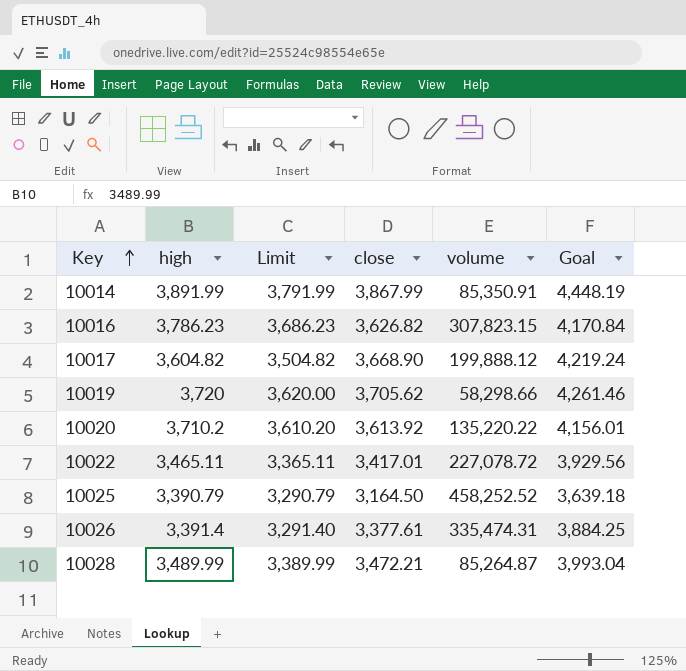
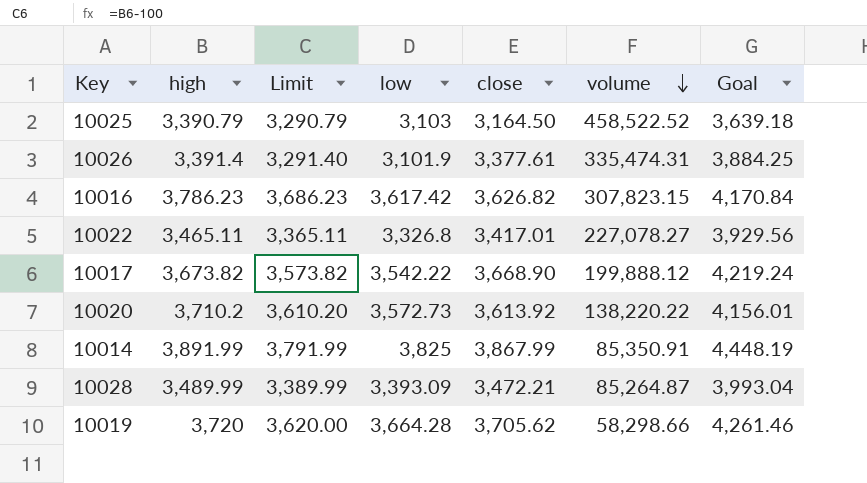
row order: Key ascending -> volume descending
column low | position: none -> 4
10025 | volume: 458,252.52 -> 458,522.52
10022 | volume: 227,078.72 -> 227,078.27
10017 | high: 3,604.82 -> 3,673.82
10017 | Limit: 3,504.82 -> 3,573.82
10020 | volume: 135,220.22 -> 138,220.22

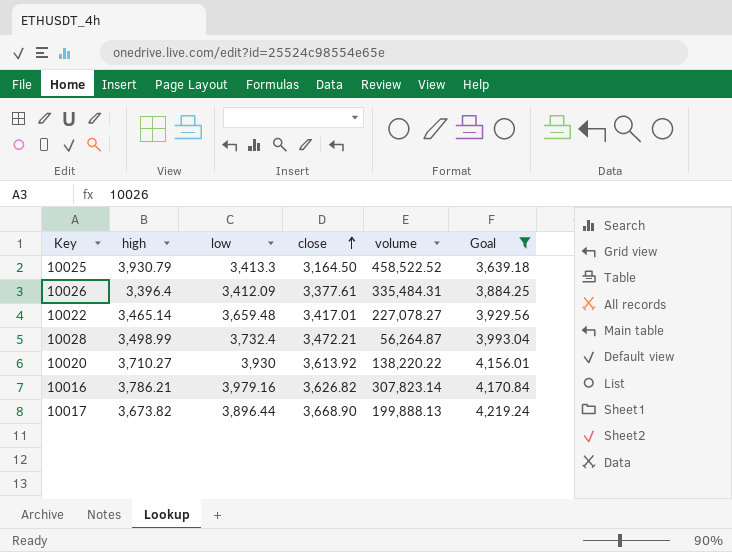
filter: none -> Goal <= 4,219.24
row order: volume descending -> close ascending
column Limit | formula: [high] - 100 -> none
10025 | high: 3,390.79 -> 3,930.79
10025 | low: 3,103 -> 3,413.3
10026 | high: 3,391.4 -> 3,396.4
10026 | low: 3,101.9 -> 3,412.09
10026 | volume: 335,474.31 -> 335,484.31
10022 | high: 3,465.11 -> 3,465.14
10022 | low: 3,326.8 -> 3,659.48
10028 | high: 3,489.99 -> 3,498.99
10028 | low: 3,393.09 -> 3,732.4
10028 | volume: 85,264.87 -> 56,264.87
10020 | high: 3,710.2 -> 3,710.27
10020 | low: 3,572.73 -> 3,930
10016 | high: 3,786.23 -> 3,786.21
10016 | low: 3,617.42 -> 3,979.16
10016 | volume: 307,823.15 -> 307,823.14
10017 | low: 3,542.22 -> 3,896.44
10017 | volume: 199,888.12 -> 199,888.13

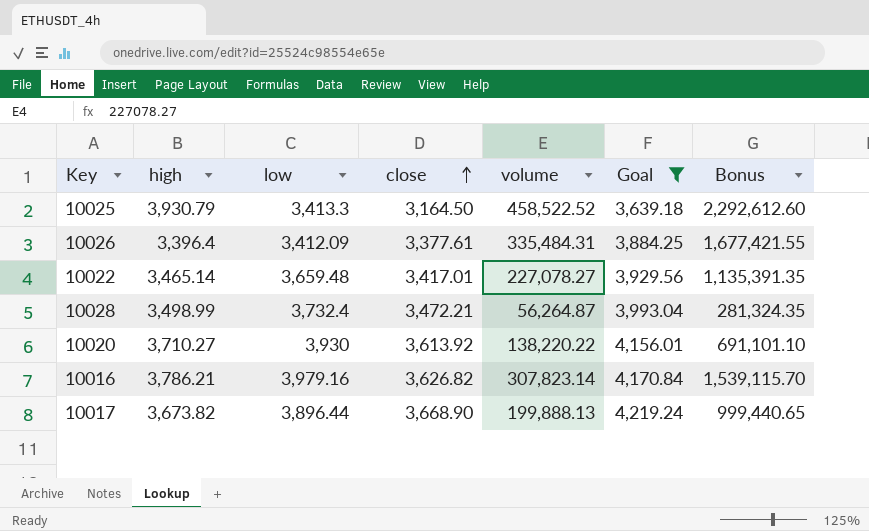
column Bonus | formula: none -> [volume] * 5

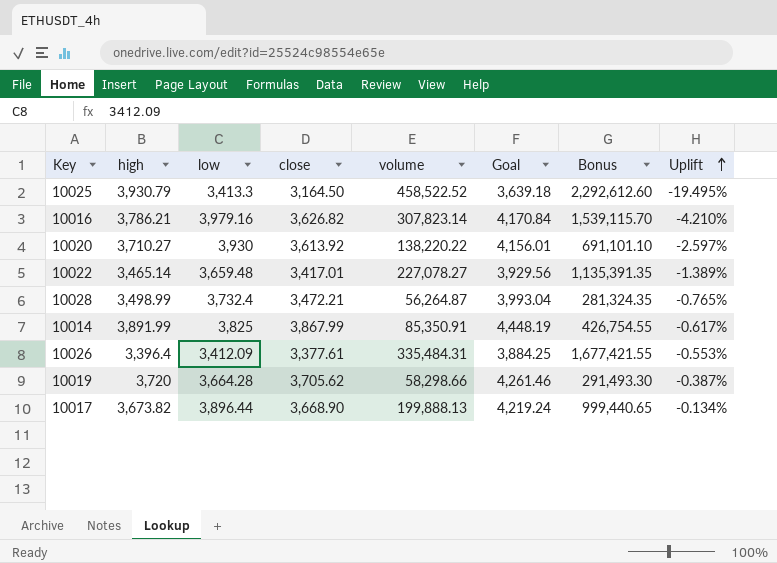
filter: Goal <= 4,219.24 -> none
row order: close ascending -> Uplift ascending
column Uplift | formula: none -> ([close] - [high]) / [high]

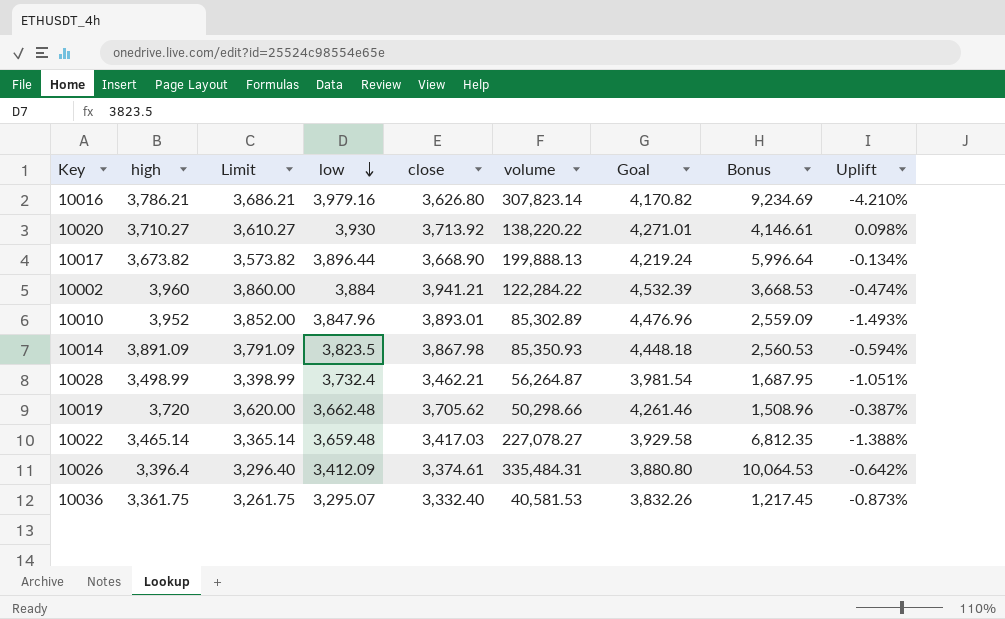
row order: Uplift ascending -> low descending
column Limit | formula: none -> [high] - 100
column Bonus | formula: [volume] * 5 -> [volume] * 0.03
row 10025: 3,930.79 | 3,413.3 | 3,164.50 | 458,522.52 | 3,639.18 | 2,292,612.60 | -19.495% -> none
10016 | close: 3,626.82 -> 3,626.80
10016 | Goal: 4,170.84 -> 4,170.82
10020 | close: 3,613.92 -> 3,713.92
10020 | Goal: 4,156.01 -> 4,271.01
10020 | Uplift: -2.597% -> 0.098%
row 10002: none -> 3,960 | 3,860.00 | 3,884 | 3,941.21 | 122,284.22 | 4,532.39 | 3,668.53 | -0.474%
row 10010: none -> 3,952 | 3,852.00 | 3,847.96 | 3,893.01 | 85,302.89 | 4,476.96 | 2,559.09 | -1.493%
10014 | high: 3,891.99 -> 3,891.09
10014 | low: 3,825 -> 3,823.5
10014 | close: 3,867.99 -> 3,867.98
10014 | volume: 85,350.91 -> 85,350.93
10014 | Goal: 4,448.19 -> 4,448.18
10014 | Uplift: -0.617% -> -0.594%
10028 | close: 3,472.21 -> 3,462.21
10028 | Goal: 3,993.04 -> 3,981.54
10028 | Uplift: -0.765% -> -1.051%
10019 | low: 3,664.28 -> 3,662.48
10019 | volume: 58,298.66 -> 50,298.66
10022 | close: 3,417.01 -> 3,417.03
10022 | Goal: 3,929.56 -> 3,929.58
10022 | Uplift: -1.389% -> -1.388%
10026 | close: 3,377.61 -> 3,374.61
10026 | Goal: 3,884.25 -> 3,880.80
10026 | Uplift: -0.553% -> -0.642%
row 10036: none -> 3,361.75 | 3,261.75 | 3,295.07 | 3,332.40 | 40,581.53 | 3,832.26 | 1,217.45 | -0.873%

